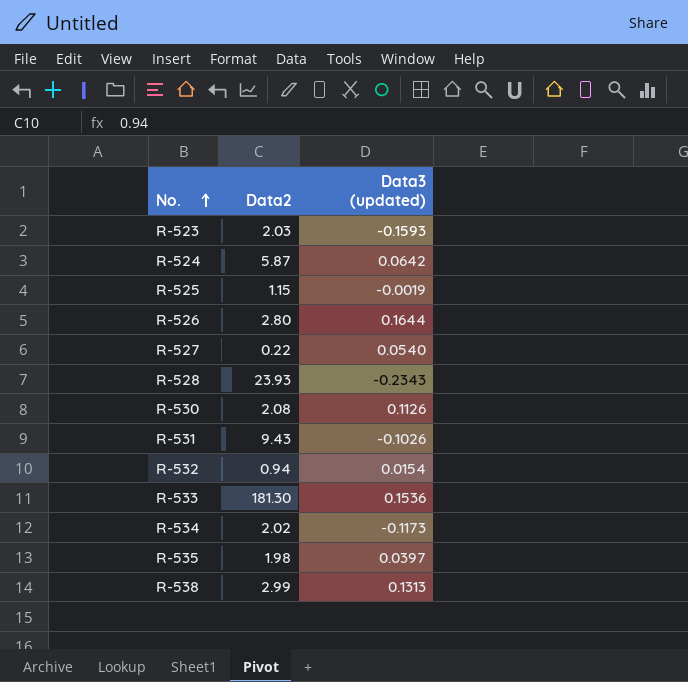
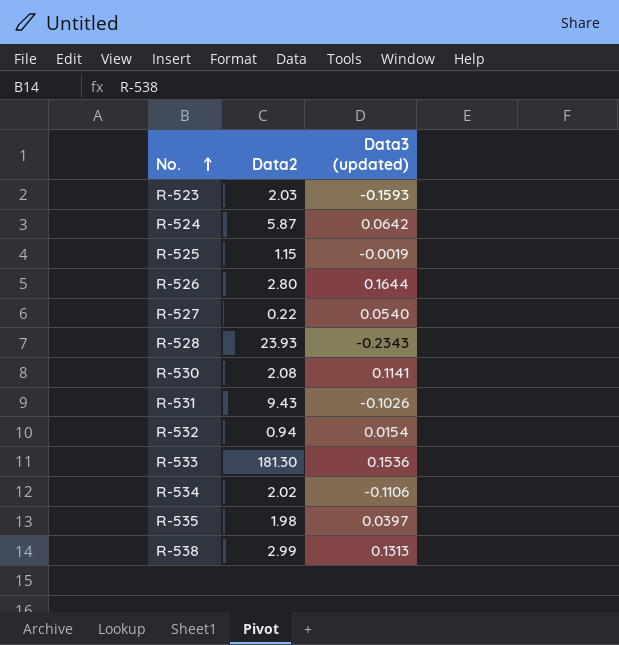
R-530 | Data3 (updated): 0.1126 -> 0.1141
R-534 | Data3 (updated): -0.1173 -> -0.1106

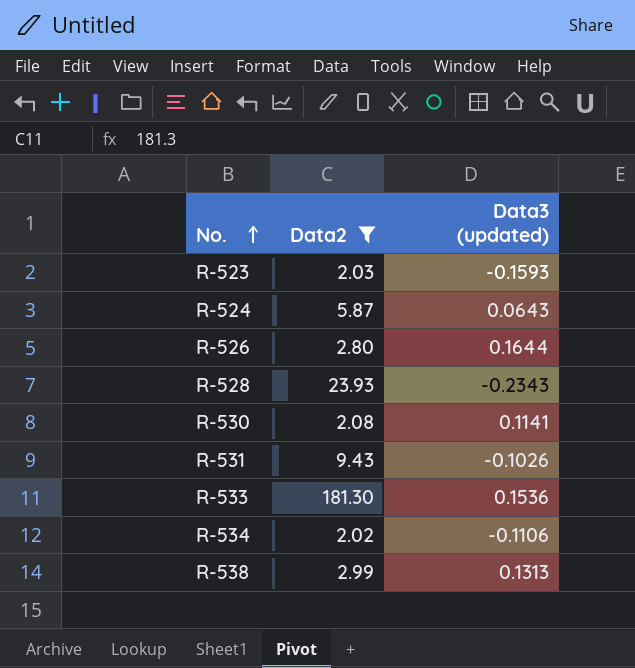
filter: none -> Data2 >= 2.02
R-524 | Data3 (updated): 0.0642 -> 0.0643

